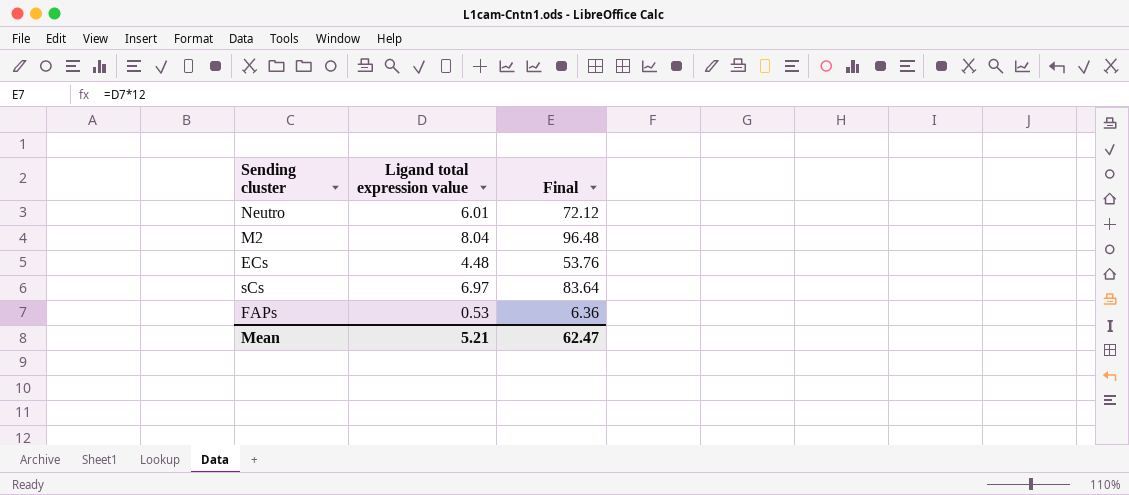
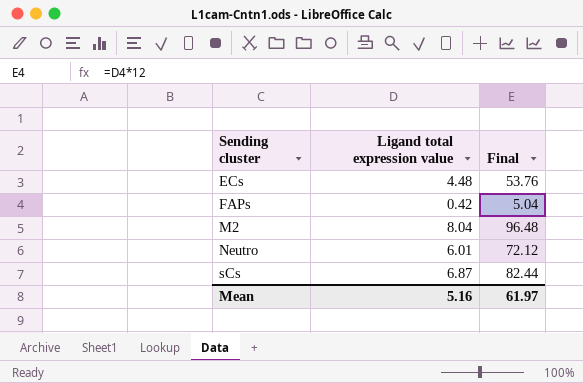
row order: none -> Sending cluster ascending
FAPs | Ligand total expression value: 0.53 -> 0.42
FAPs | Final: 6.36 -> 5.04
sCs | Ligand total expression value: 6.97 -> 6.87
sCs | Final: 83.64 -> 82.44
Mean | Ligand total expression value: 5.21 -> 5.16
Mean | Final: 62.47 -> 61.97

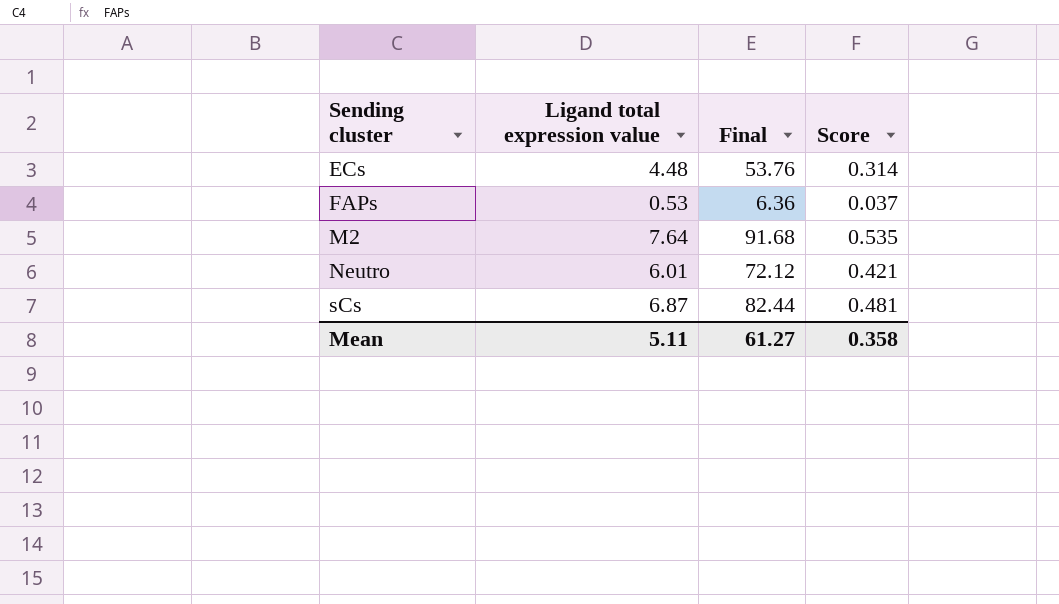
column Score | formula: none -> [Ligand total expression value] * 0.07
FAPs | Ligand total expression value: 0.42 -> 0.53
FAPs | Final: 5.04 -> 6.36
M2 | Ligand total expression value: 8.04 -> 7.64
M2 | Final: 96.48 -> 91.68
Mean | Ligand total expression value: 5.16 -> 5.11
Mean | Final: 61.97 -> 61.27

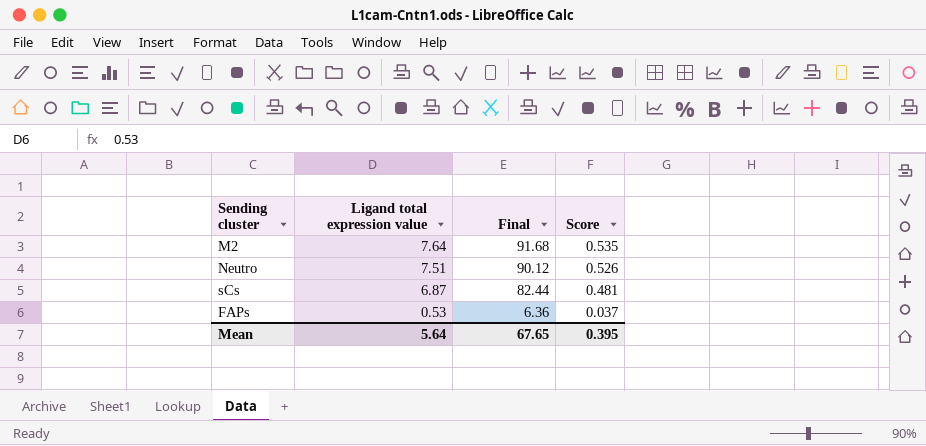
row order: Sending cluster ascending -> Ligand total expression value descending
row ECs: 4.48 | 53.76 | 0.314 -> none
Neutro | Ligand total expression value: 6.01 -> 7.51
Neutro | Final: 72.12 -> 90.12
Neutro | Score: 0.421 -> 0.526
Mean | Ligand total expression value: 5.11 -> 5.64
Mean | Final: 61.27 -> 67.65
Mean | Score: 0.358 -> 0.395

